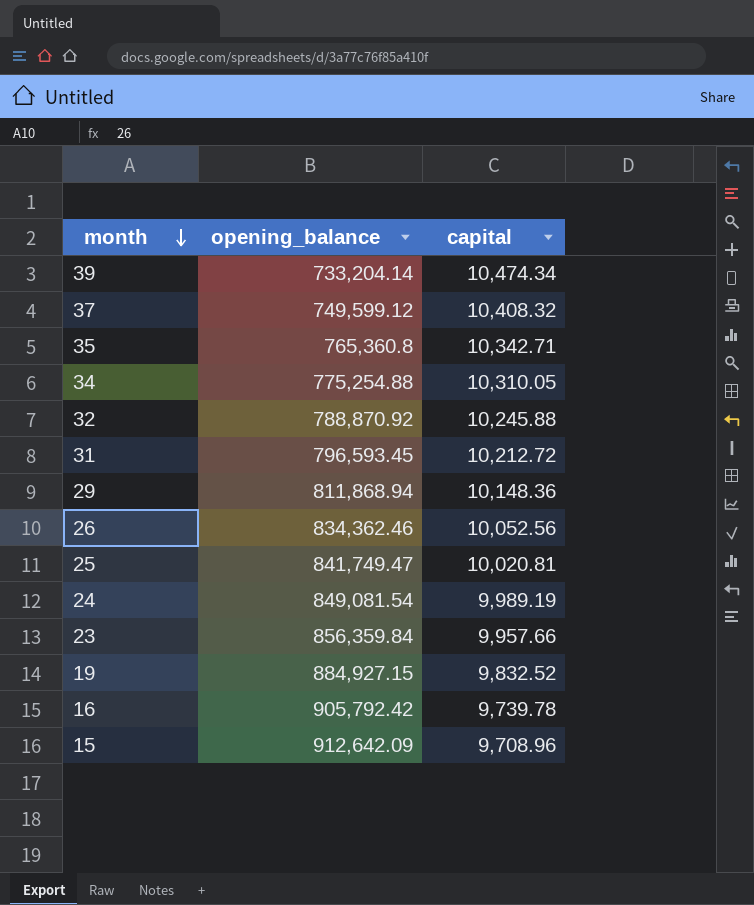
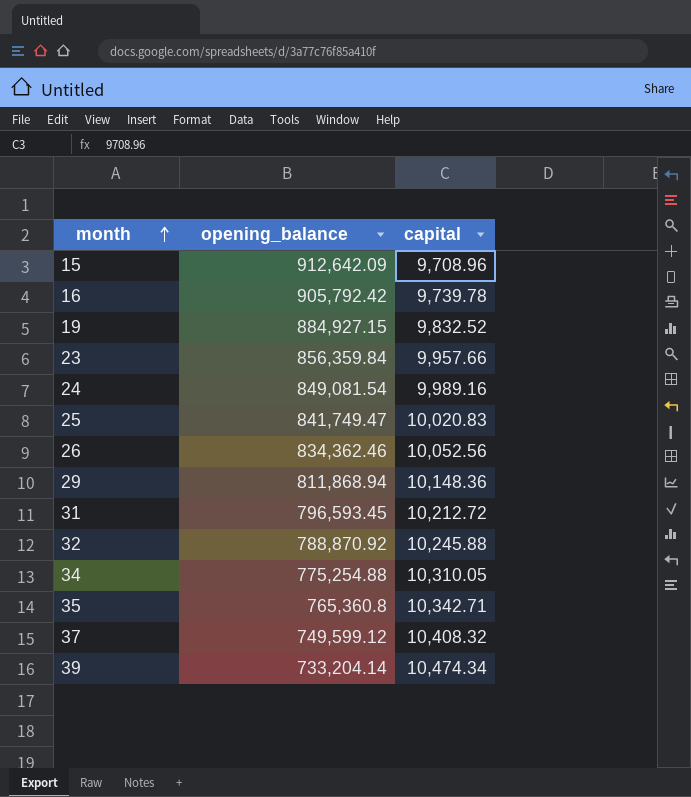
row order: month descending -> month ascending
24 | capital: 9,989.19 -> 9,989.16
25 | capital: 10,020.81 -> 10,020.83

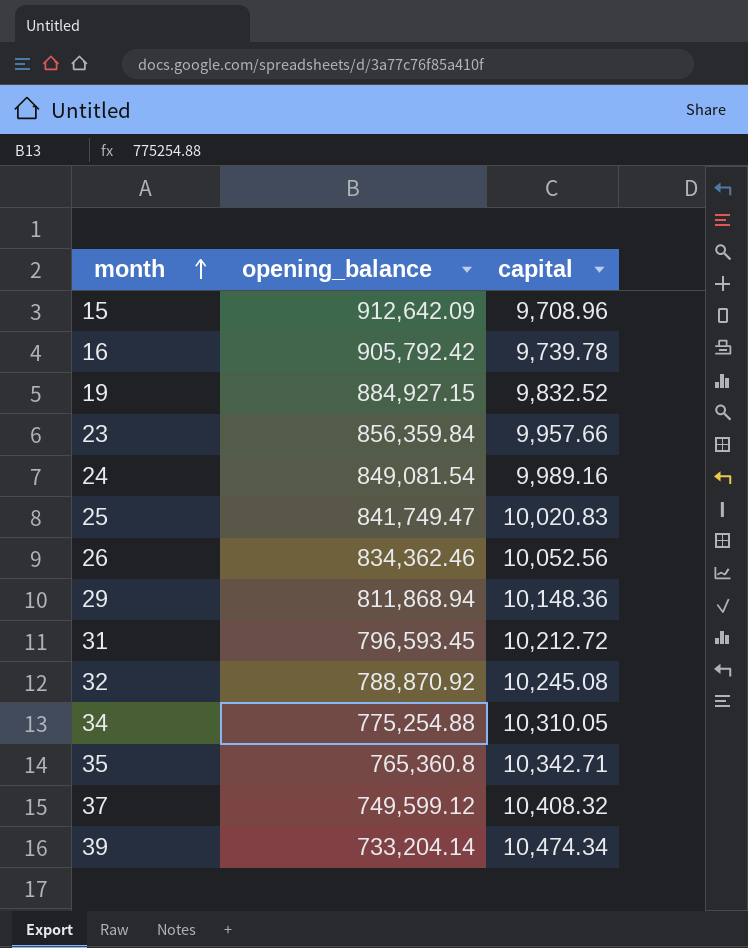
32 | capital: 10,245.88 -> 10,245.08

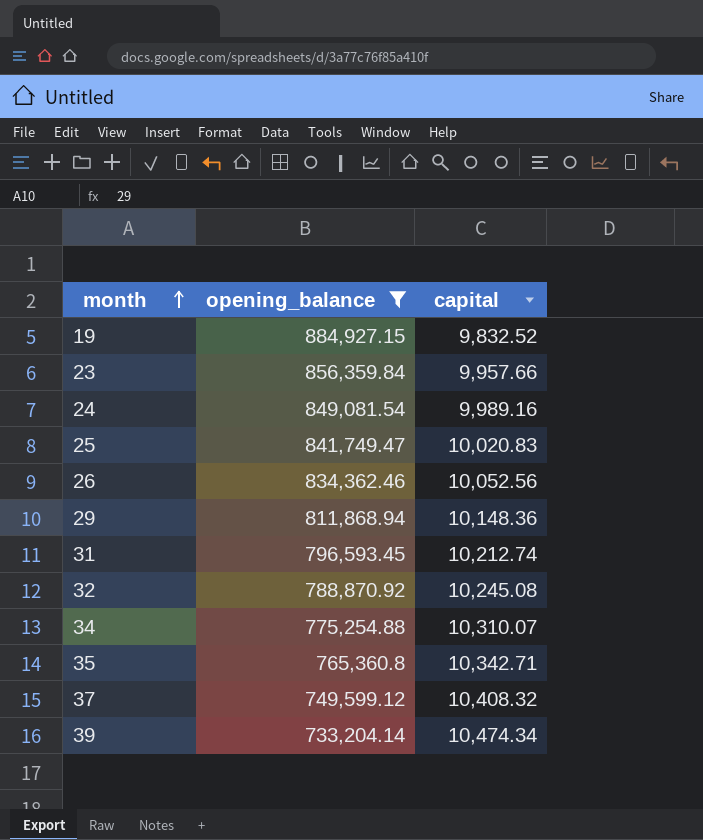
filter: none -> opening_balance <= 884,927.15
31 | capital: 10,212.72 -> 10,212.74
34 | capital: 10,310.05 -> 10,310.07

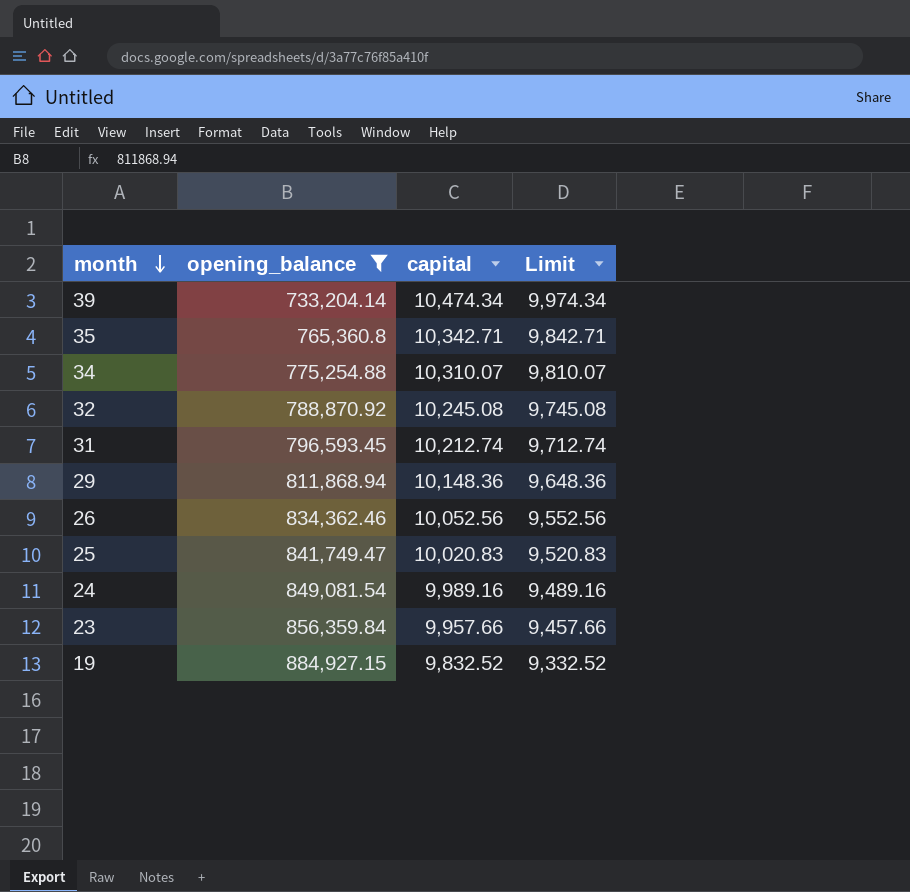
row order: month ascending -> month descending
column Limit | formula: none -> [capital] - 500
row 37: 749,599.12 | 10,408.32 -> none

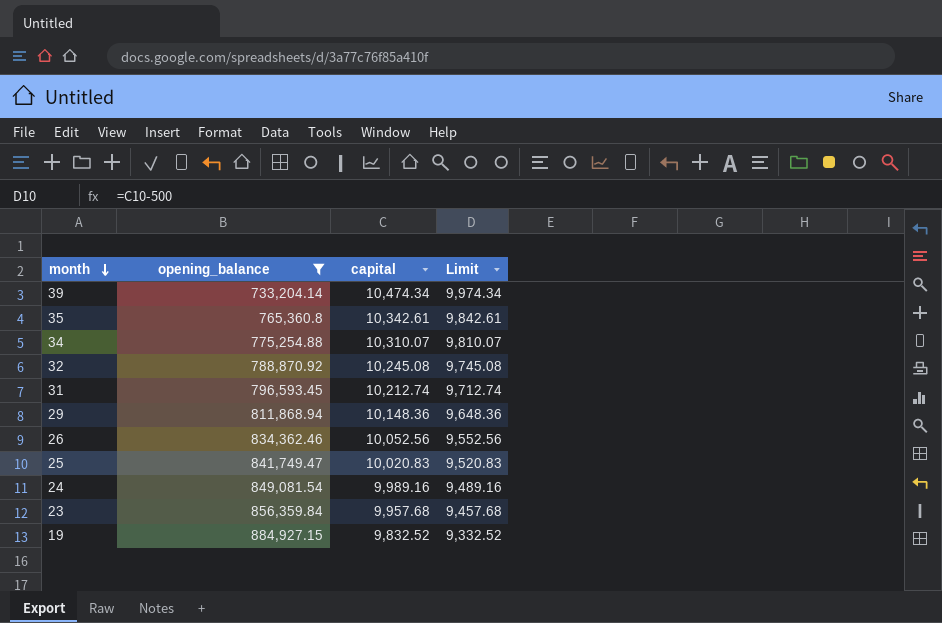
35 | capital: 10,342.71 -> 10,342.61
35 | Limit: 9,842.71 -> 9,842.61
23 | capital: 9,957.66 -> 9,957.68
23 | Limit: 9,457.66 -> 9,457.68

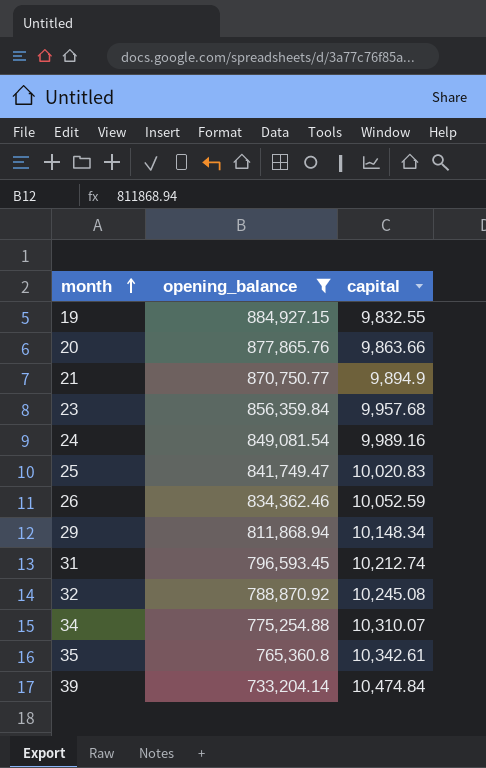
row order: month descending -> month ascending
column Limit | formula: [capital] - 500 -> none
19 | capital: 9,832.52 -> 9,832.55
row 20: none -> 877,865.76 | 9,863.66
row 21: none -> 870,750.77 | 9,894.9
26 | capital: 10,052.56 -> 10,052.59
29 | capital: 10,148.36 -> 10,148.34
39 | capital: 10,474.34 -> 10,474.84

